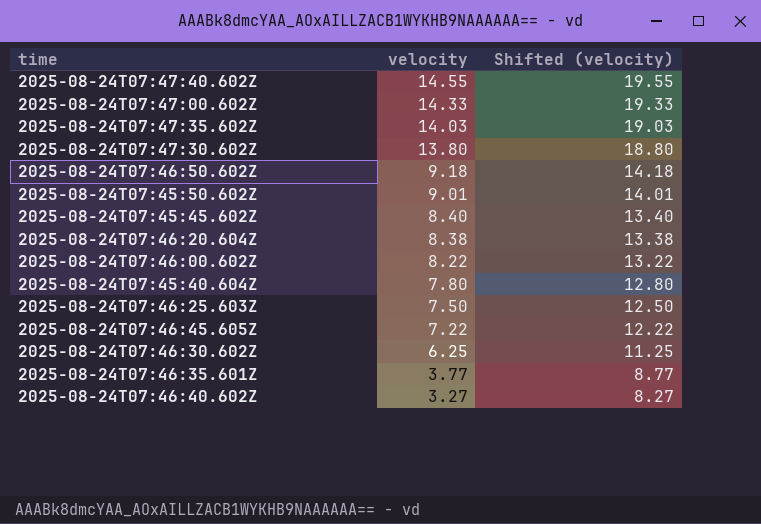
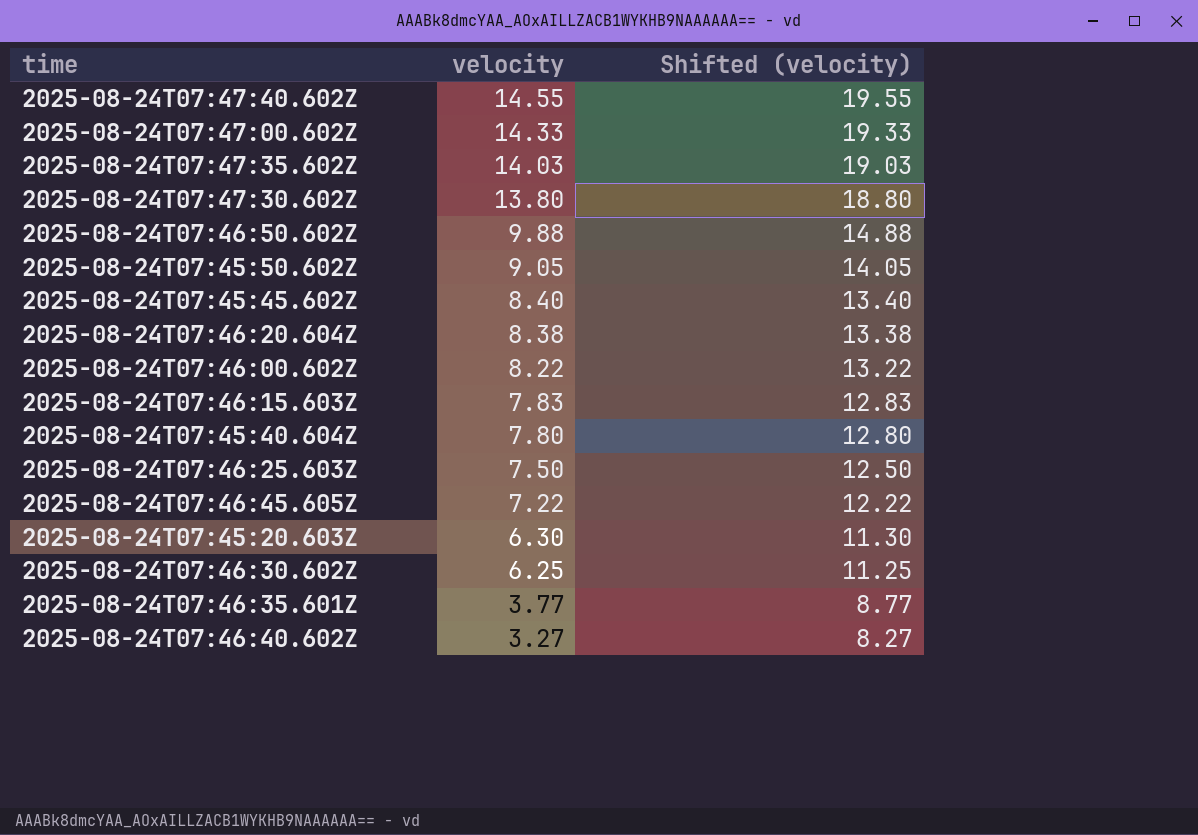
2025-08-24T07:46:50.602Z | velocity: 9.18 -> 9.88
2025-08-24T07:46:50.602Z | Shifted (velocity): 14.18 -> 14.88
2025-08-24T07:45:50.602Z | velocity: 9.01 -> 9.05
2025-08-24T07:45:50.602Z | Shifted (velocity): 14.01 -> 14.05
row 2025-08-24T07:46:15.603Z: none -> 7.83 | 12.83
row 2025-08-24T07:45:20.603Z: none -> 6.30 | 11.30

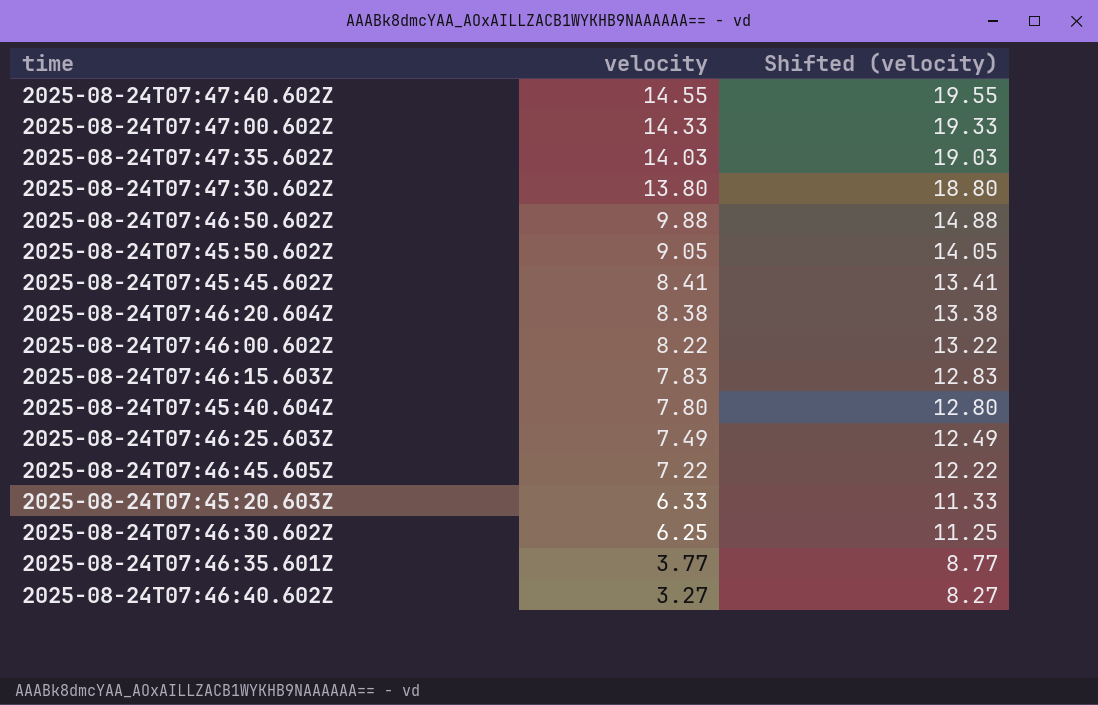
2025-08-24T07:45:45.602Z | velocity: 8.40 -> 8.41
2025-08-24T07:45:45.602Z | Shifted (velocity): 13.40 -> 13.41
2025-08-24T07:46:25.603Z | velocity: 7.50 -> 7.49
2025-08-24T07:46:25.603Z | Shifted (velocity): 12.50 -> 12.49
2025-08-24T07:45:20.603Z | velocity: 6.30 -> 6.33
2025-08-24T07:45:20.603Z | Shifted (velocity): 11.30 -> 11.33

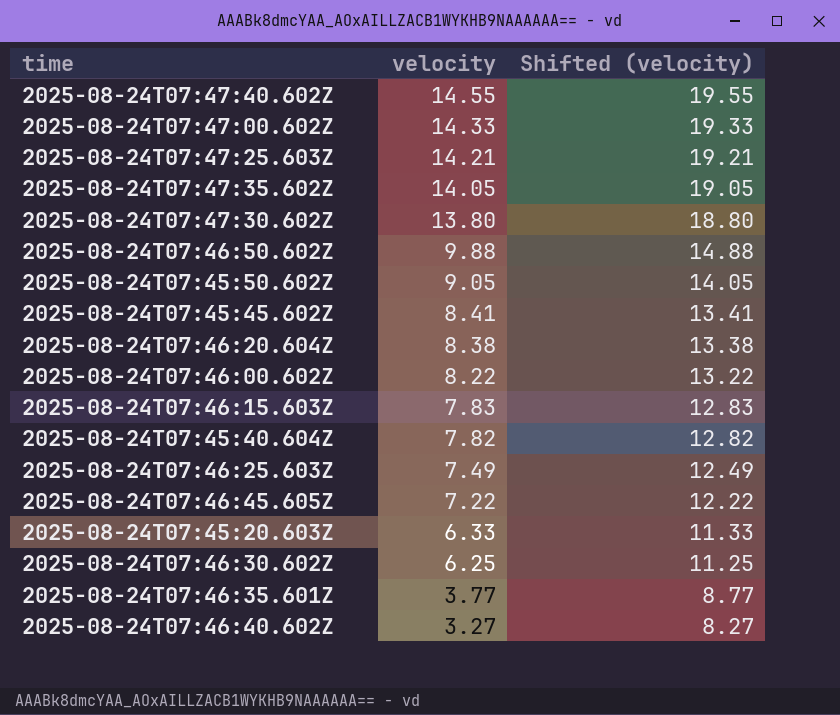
row 2025-08-24T07:47:25.603Z: none -> 14.21 | 19.21
2025-08-24T07:47:35.602Z | velocity: 14.03 -> 14.05
2025-08-24T07:47:35.602Z | Shifted (velocity): 19.03 -> 19.05
2025-08-24T07:45:40.604Z | velocity: 7.80 -> 7.82
2025-08-24T07:45:40.604Z | Shifted (velocity): 12.80 -> 12.82

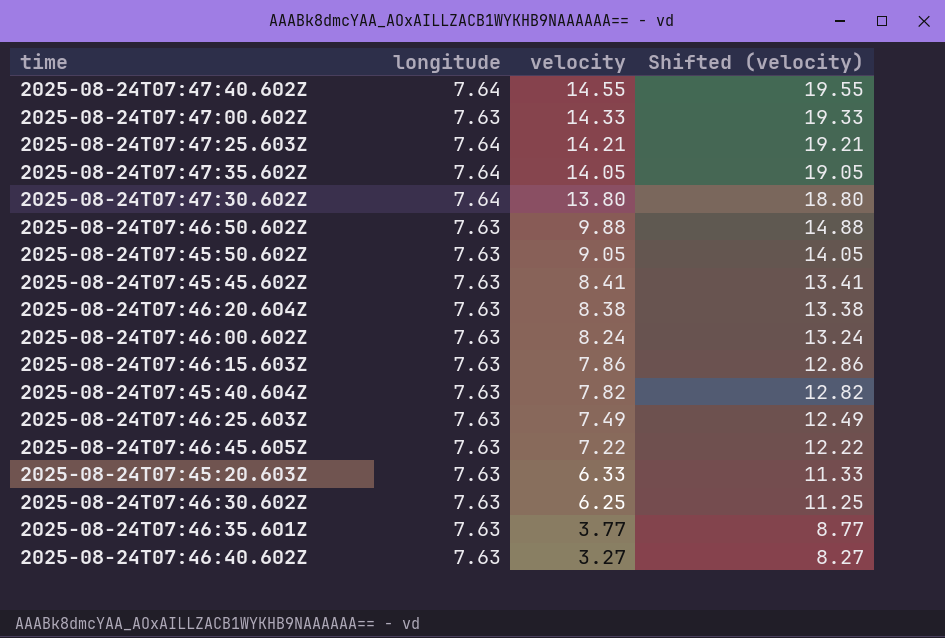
column longitude | position: none -> 2
2025-08-24T07:46:00.602Z | velocity: 8.22 -> 8.24
2025-08-24T07:46:00.602Z | Shifted (velocity): 13.22 -> 13.24
2025-08-24T07:46:15.603Z | velocity: 7.83 -> 7.86
2025-08-24T07:46:15.603Z | Shifted (velocity): 12.83 -> 12.86

